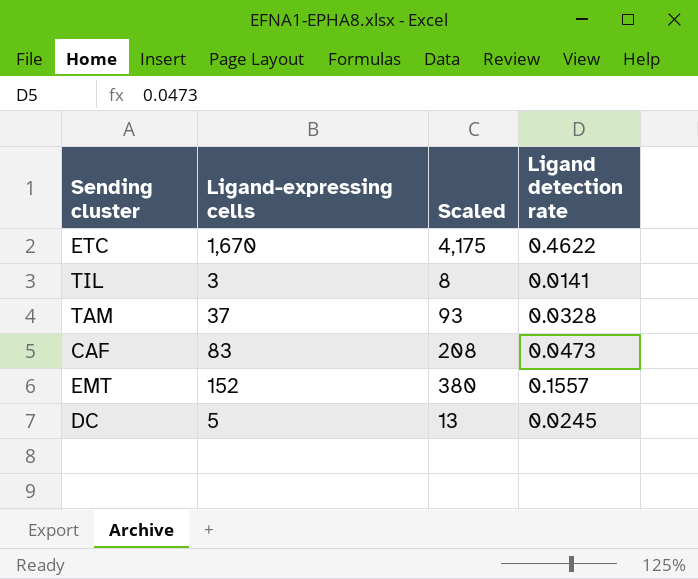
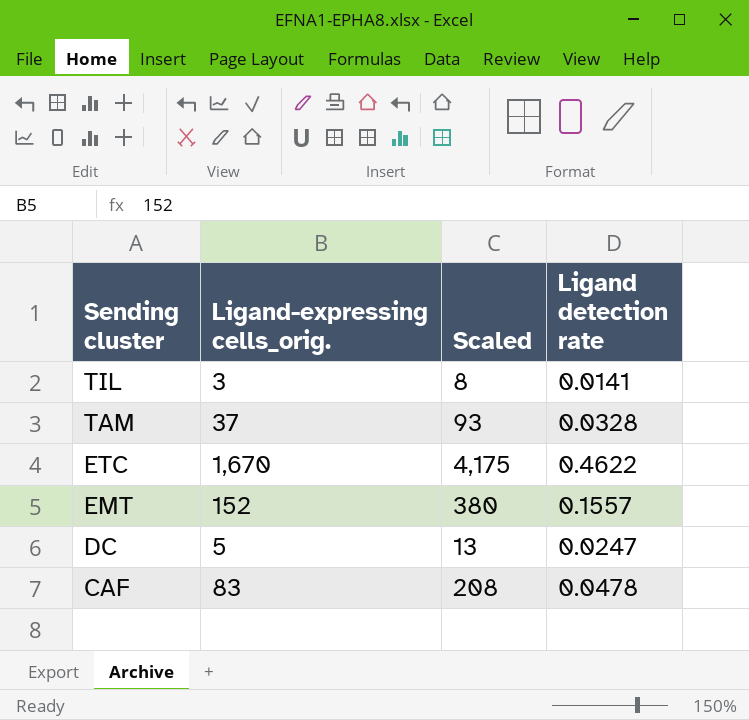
row order: none -> Sending cluster descending
column name: Ligand-expressing cells -> Ligand-expressing cells_orig.
DC | Ligand detection rate: 0.0245 -> 0.0247
CAF | Ligand detection rate: 0.0473 -> 0.0478

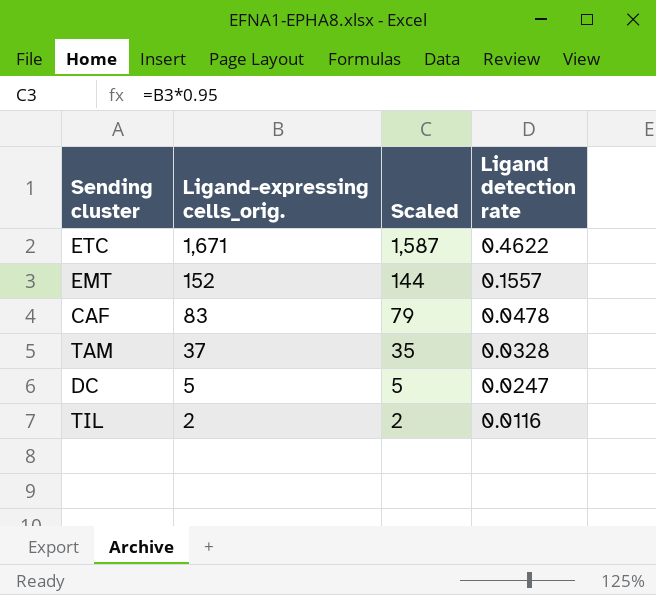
row order: Sending cluster descending -> Ligand-expressing cells_orig. descending
column Scaled | formula: [Ligand-expressing cells_orig.] * 2.5 -> [Ligand-expressing cells_orig.] * 0.95
ETC | Ligand-expressing cells_orig.: 1,670 -> 1,671
TIL | Ligand-expressing cells_orig.: 3 -> 2
TIL | Ligand detection rate: 0.0141 -> 0.0116

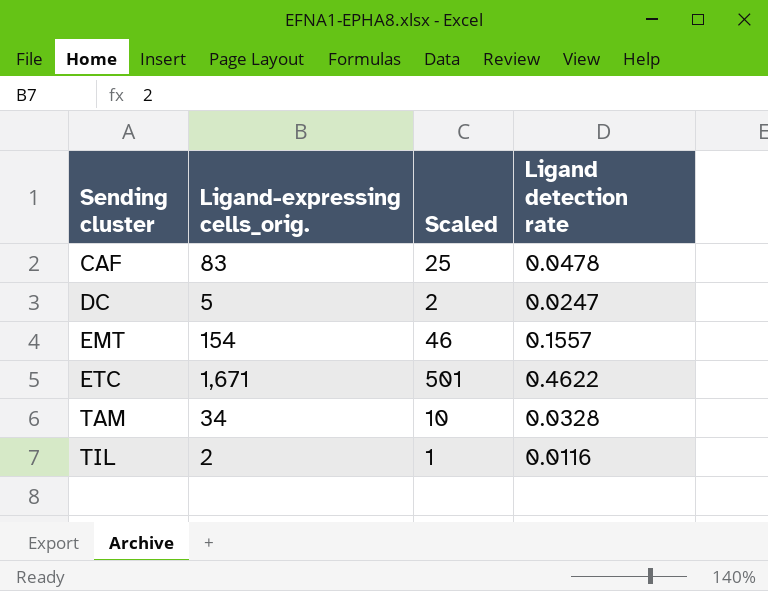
row order: Ligand-expressing cells_orig. descending -> Sending cluster ascending
column Scaled | formula: [Ligand-expressing cells_orig.] * 0.95 -> [Ligand-expressing cells_orig.] * 0.3
EMT | Ligand-expressing cells_orig.: 152 -> 154
TAM | Ligand-expressing cells_orig.: 37 -> 34

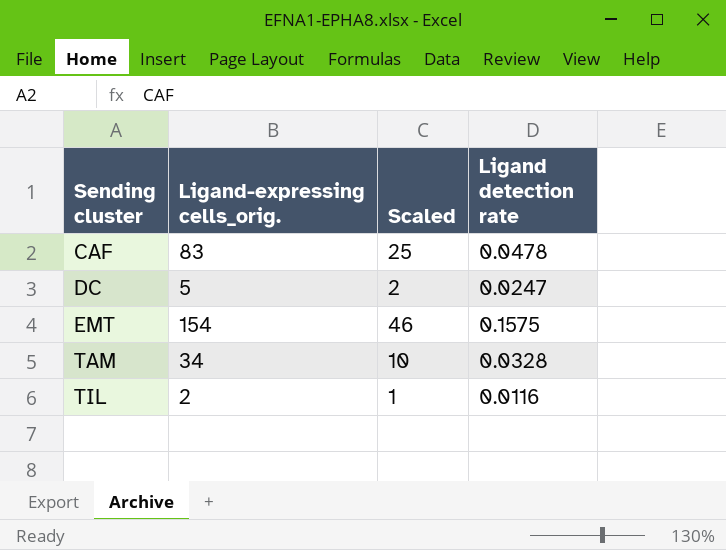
row ETC: 1,671 | 501 | 0.4622 -> none
EMT | Ligand detection rate: 0.1557 -> 0.1575

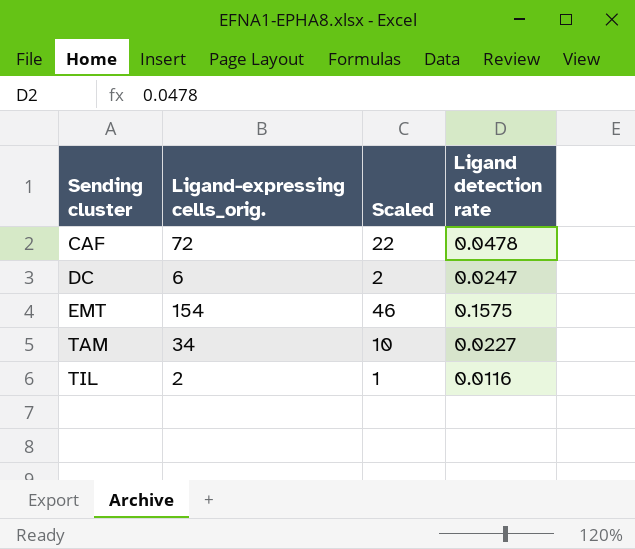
CAF | Ligand-expressing cells_orig.: 83 -> 72
CAF | Scaled: 25 -> 22
DC | Ligand-expressing cells_orig.: 5 -> 6
TAM | Ligand detection rate: 0.0328 -> 0.0227

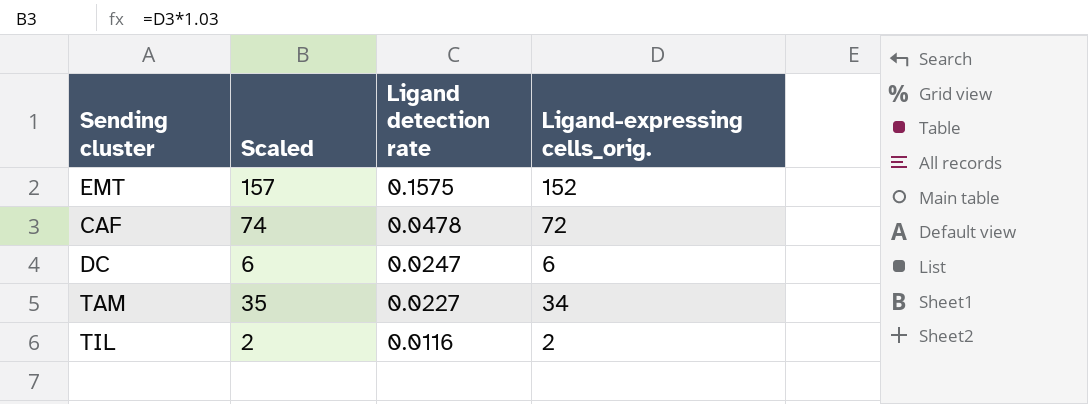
row order: Sending cluster ascending -> Ligand detection rate descending
column Scaled | formula: [Ligand-expressing cells_orig.] * 0.3 -> [Ligand-expressing cells_orig.] * 1.03
column Ligand-expressing cells_orig. | position: 2 -> 4
EMT | Ligand-expressing cells_orig.: 154 -> 152

